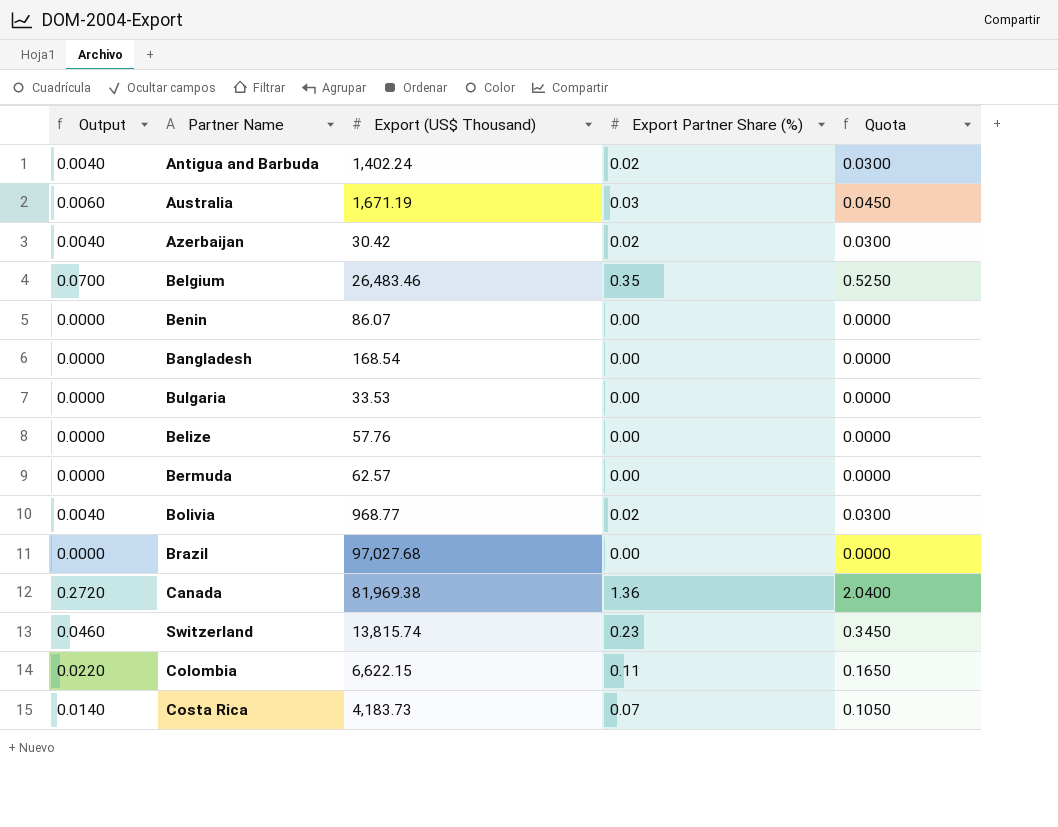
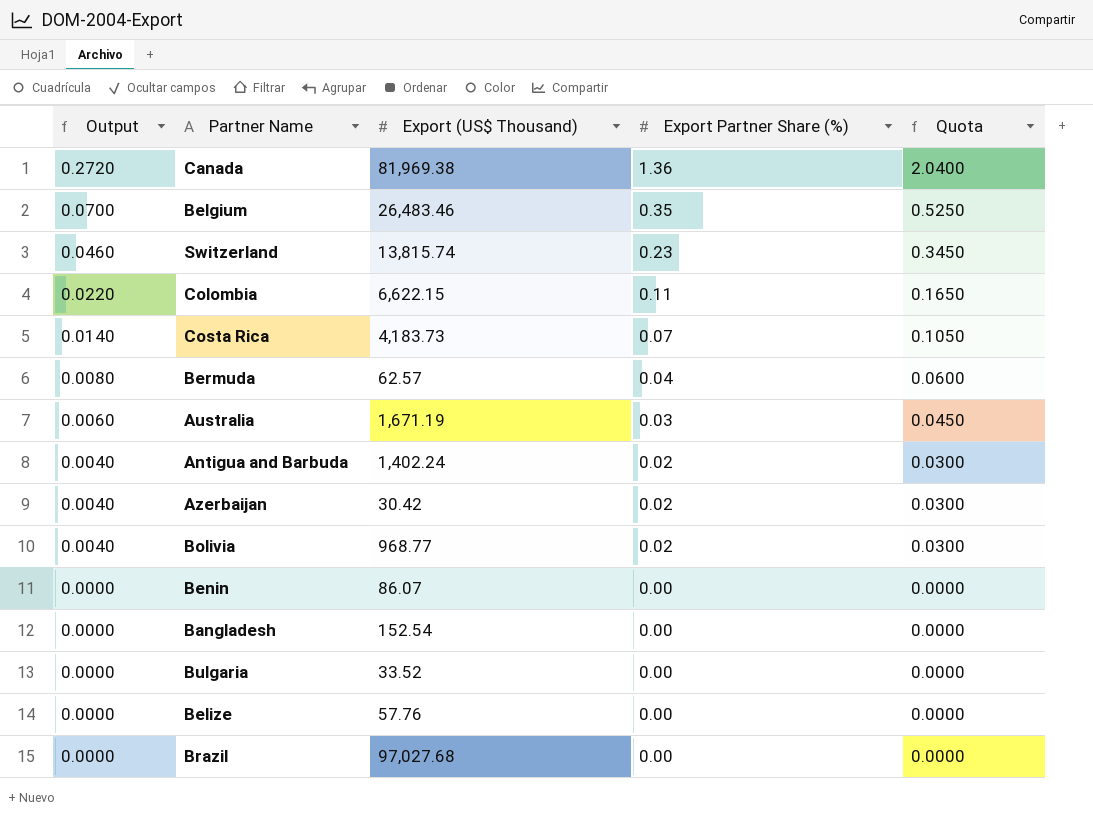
row order: none -> Output descending
Bermuda | Output: 0.0000 -> 0.0080
Bermuda | Export Partner Share (%): 0.00 -> 0.04
Bermuda | Quota: 0.0000 -> 0.0600
Bangladesh | Export (US$ Thousand): 168.54 -> 152.54
Bulgaria | Export (US$ Thousand): 33.53 -> 33.52

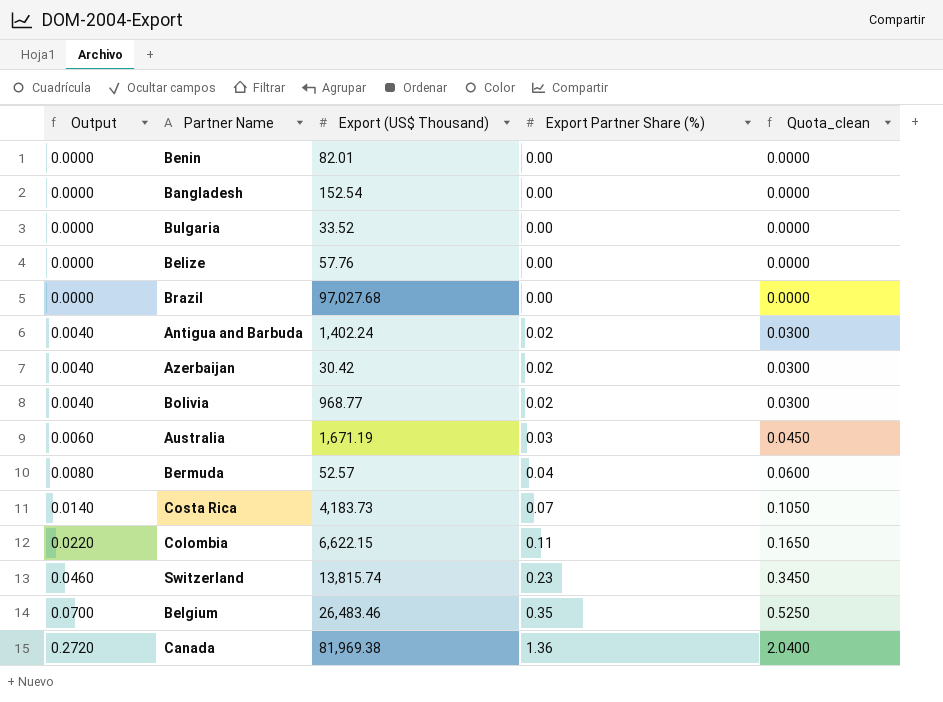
row order: Output descending -> Output ascending
column name: Quota -> Quota_clean
Benin | Export (US$ Thousand): 86.07 -> 82.01
Bermuda | Export (US$ Thousand): 62.57 -> 52.57

